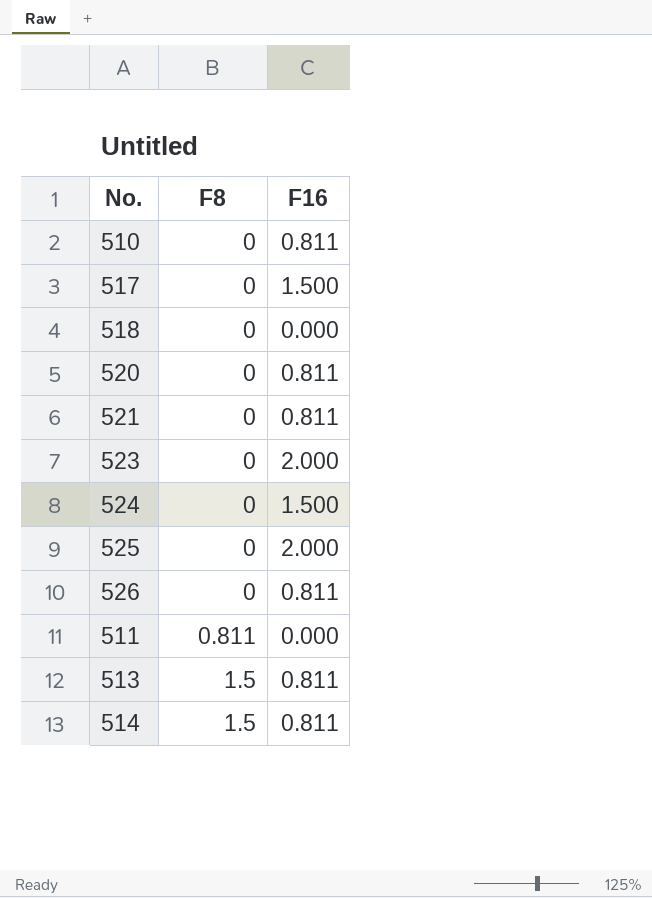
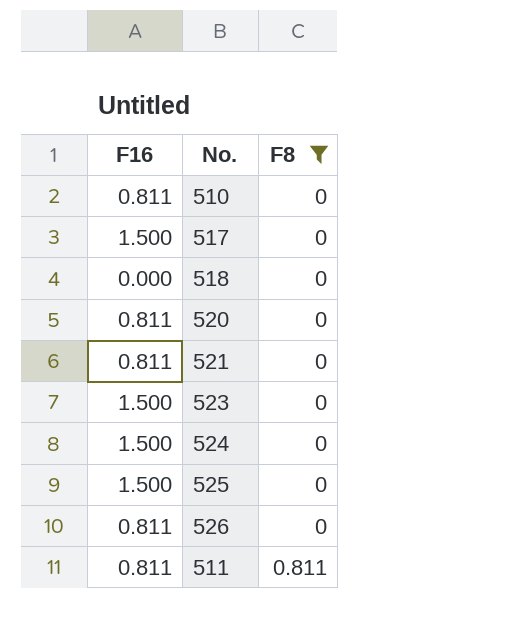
filter: none -> F8 != 1.5
column F16 | position: 3 -> 1
523 | F16: 2.000 -> 1.500
525 | F16: 2.000 -> 1.500
511 | F16: 0.000 -> 0.811

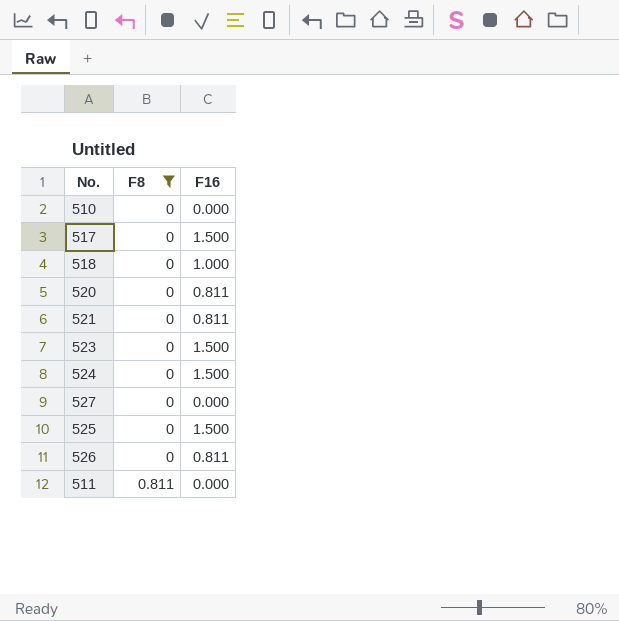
column F16 | position: 1 -> 3
510 | F16: 0.811 -> 0.000
518 | F16: 0.000 -> 1.000
row 527: none -> 0 | 0.000
511 | F16: 0.811 -> 0.000

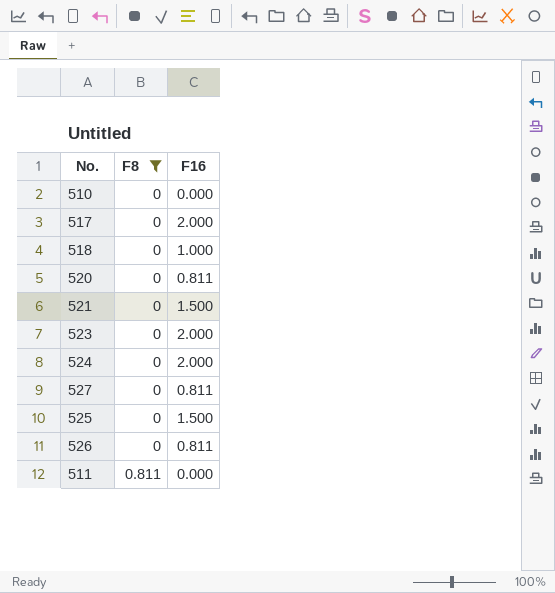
517 | F16: 1.500 -> 2.000
521 | F16: 0.811 -> 1.500
523 | F16: 1.500 -> 2.000
524 | F16: 1.500 -> 2.000
527 | F16: 0.000 -> 0.811

